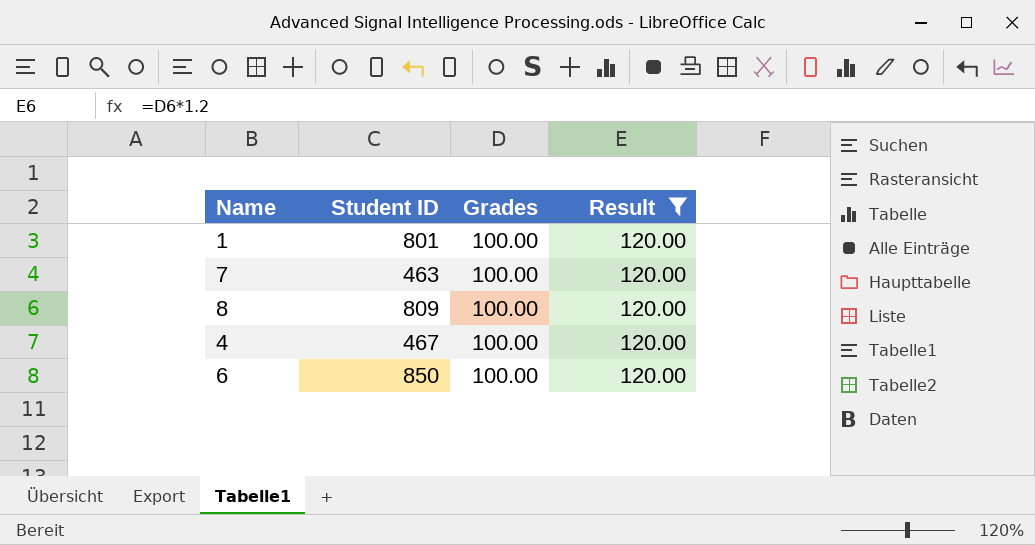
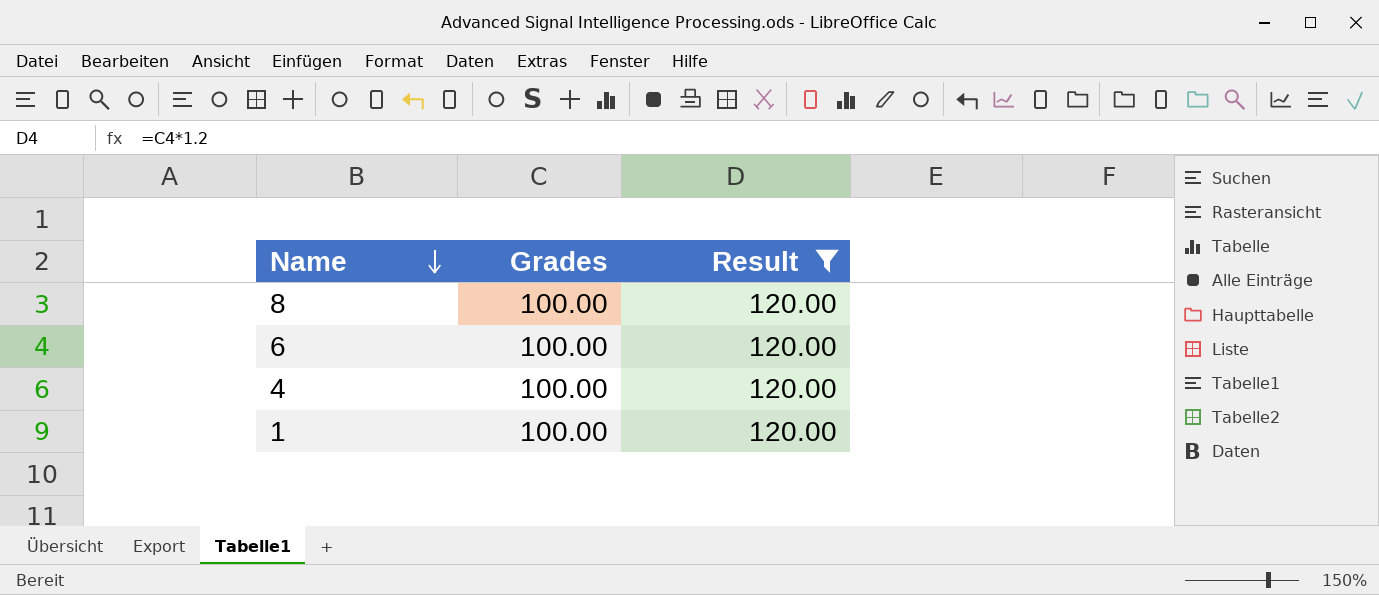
row order: none -> Name descending
column Student ID | position: 2 -> none
row 7: 463 | 100.00 | 120.00 -> none

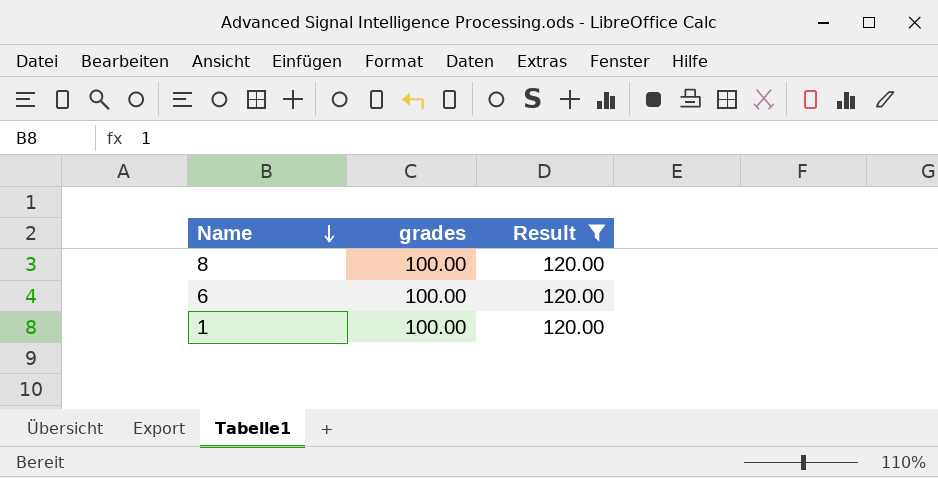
column name: Grades -> grades
row 4: 100.00 | 120.00 -> none

